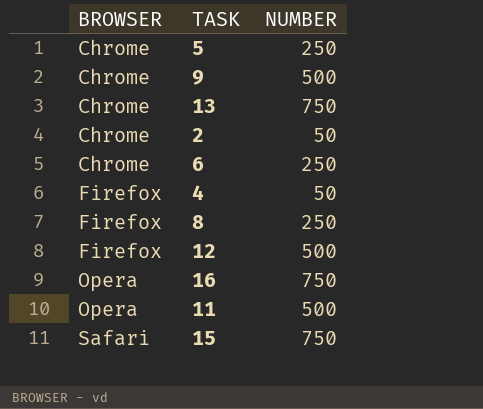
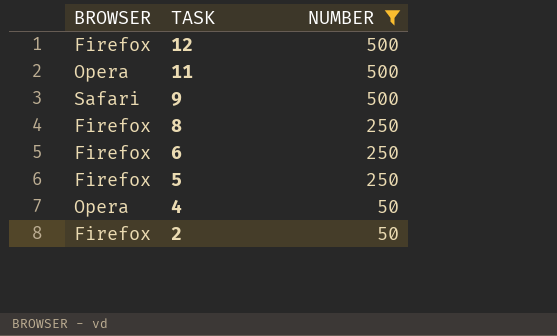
filter: none -> NUMBER != 750
row order: BROWSER ascending -> TASK descending
9 | BROWSER: Chrome -> Safari
6 | BROWSER: Chrome -> Firefox
5 | BROWSER: Chrome -> Firefox
4 | BROWSER: Firefox -> Opera
2 | BROWSER: Chrome -> Firefox

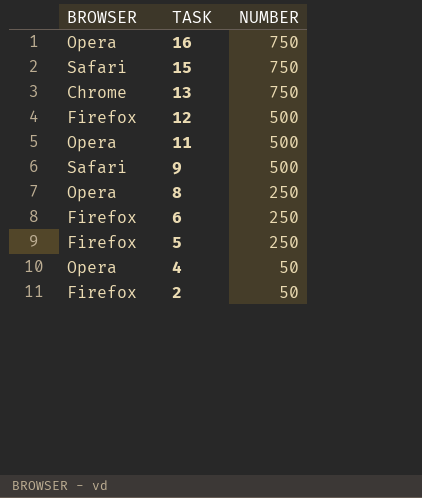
filter: NUMBER != 750 -> none
8 | BROWSER: Firefox -> Opera

